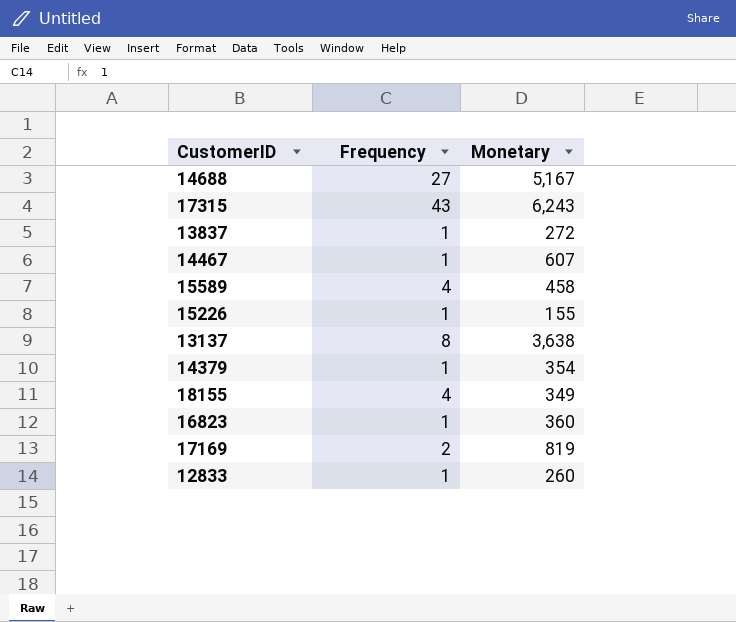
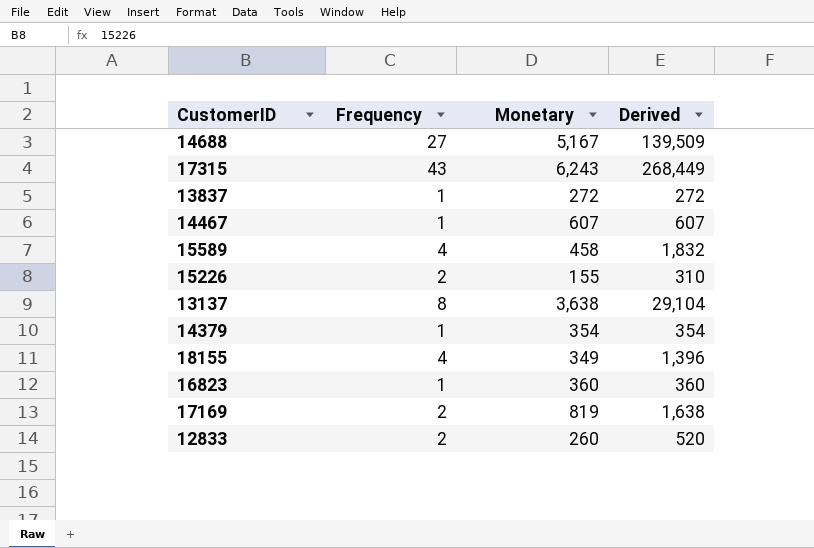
column Derived | formula: none -> [Frequency] * [Monetary]
15226 | Frequency: 1 -> 2
12833 | Frequency: 1 -> 2

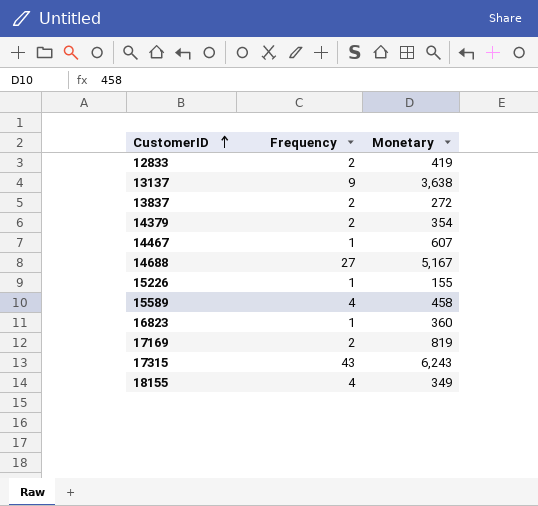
row order: none -> CustomerID ascending
column Derived | formula: [Frequency] * [Monetary] -> none
12833 | Monetary: 260 -> 419
13137 | Frequency: 8 -> 9
13837 | Frequency: 1 -> 2
14379 | Frequency: 1 -> 2
15226 | Frequency: 2 -> 1

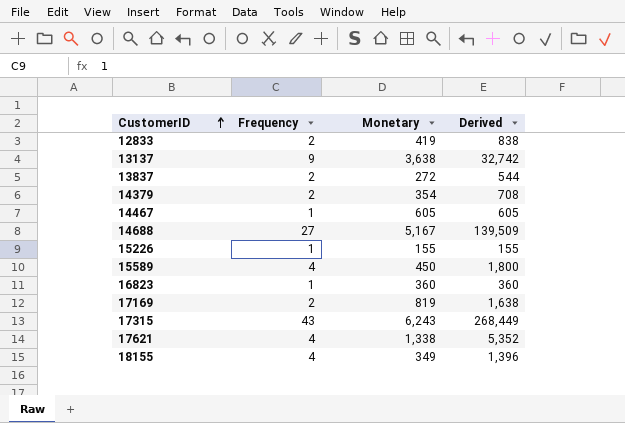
column Derived | formula: none -> [Frequency] * [Monetary]
14467 | Monetary: 607 -> 605
15589 | Monetary: 458 -> 450
row 17621: none -> 4 | 1,338 | 5,352

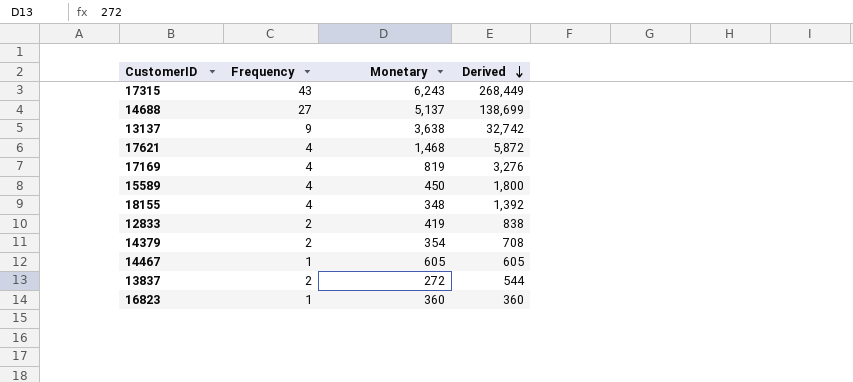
row order: CustomerID ascending -> Derived descending
row 15226: 1 | 155 | 155 -> none
14688 | Monetary: 5,167 -> 5,137
14688 | Derived: 139,509 -> 138,699
17621 | Monetary: 1,338 -> 1,468
17621 | Derived: 5,352 -> 5,872
17169 | Frequency: 2 -> 4
17169 | Derived: 1,638 -> 3,276
18155 | Monetary: 349 -> 348
18155 | Derived: 1,396 -> 1,392

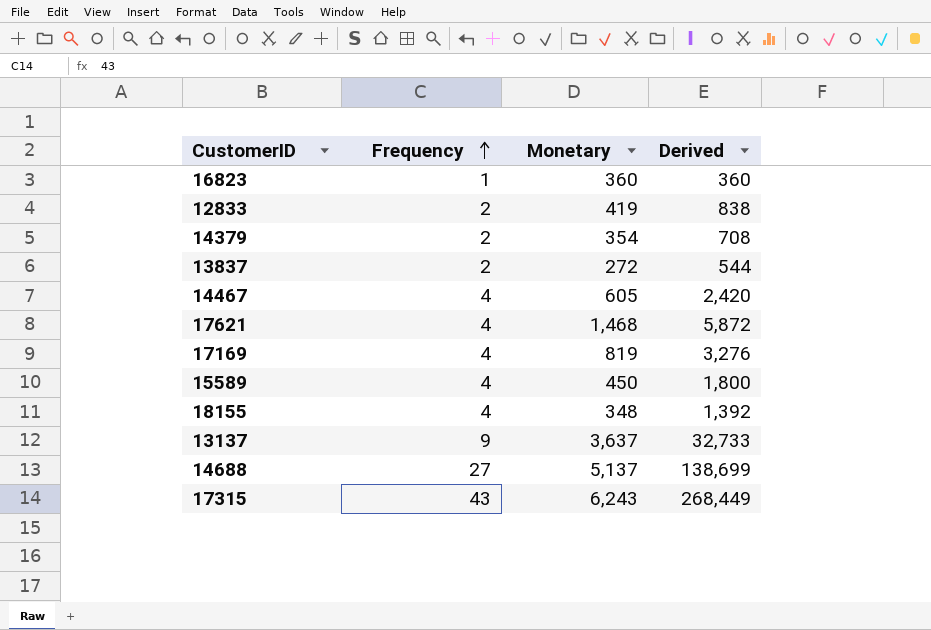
row order: Derived descending -> Frequency ascending
14467 | Frequency: 1 -> 4
14467 | Derived: 605 -> 2,420
13137 | Monetary: 3,638 -> 3,637
13137 | Derived: 32,742 -> 32,733

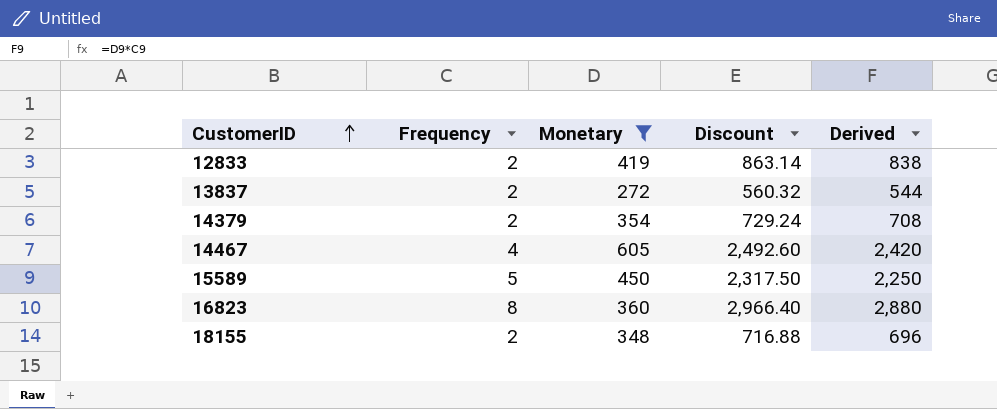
filter: none -> Monetary <= 605
row order: Frequency ascending -> CustomerID ascending
column Discount | formula: none -> [Derived] * 1.03
15589 | Frequency: 4 -> 5
15589 | Derived: 1,800 -> 2,250
16823 | Frequency: 1 -> 8
16823 | Derived: 360 -> 2,880
18155 | Frequency: 4 -> 2
18155 | Derived: 1,392 -> 696

